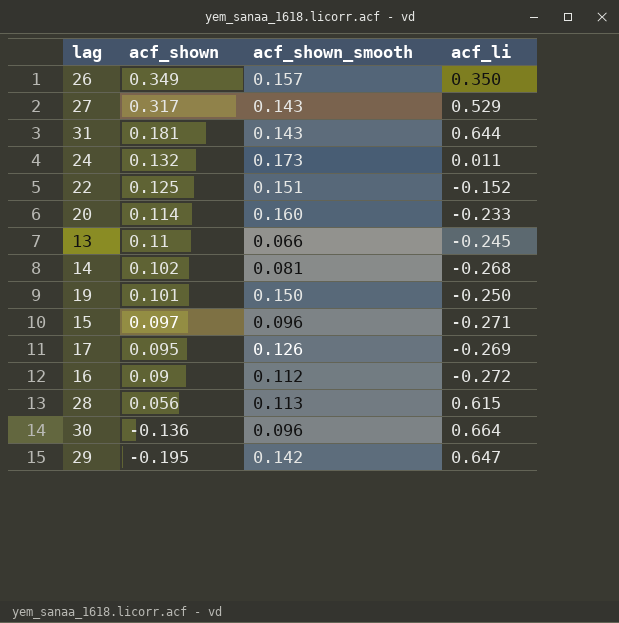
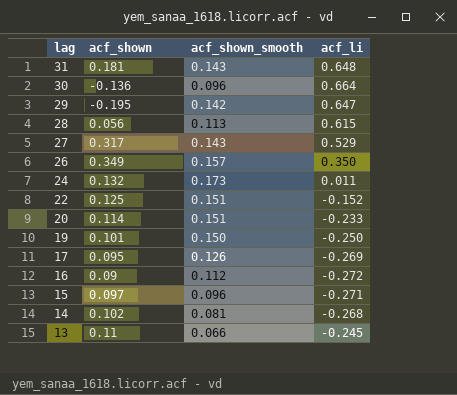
row order: acf_shown descending -> lag descending
31 | acf_li: 0.644 -> 0.648
20 | acf_shown_smooth: 0.160 -> 0.151

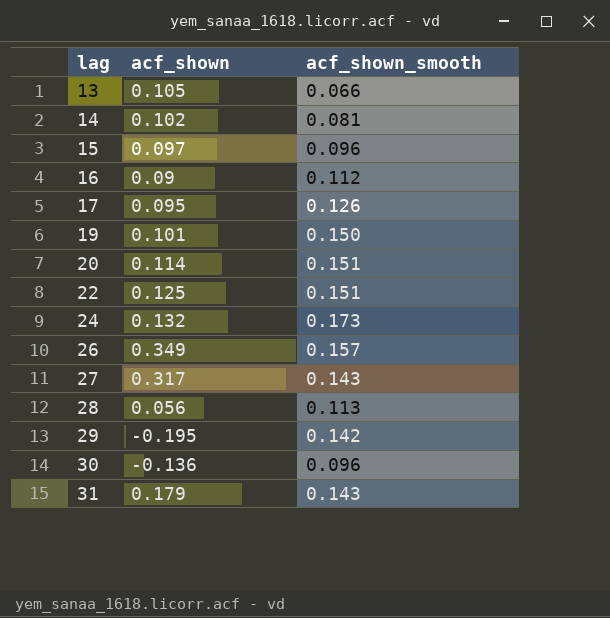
row order: lag descending -> lag ascending
column acf_li | position: 4 -> none
13 | acf_shown: 0.11 -> 0.105
31 | acf_shown: 0.181 -> 0.179

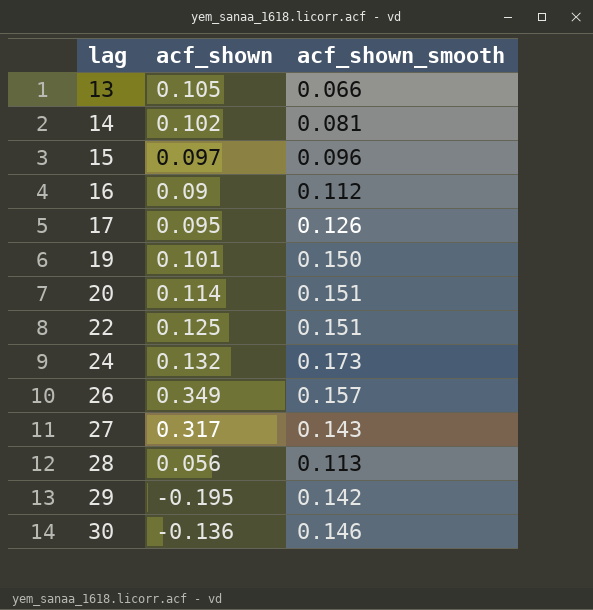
row 31: 0.179 | 0.143 -> none
30 | acf_shown_smooth: 0.096 -> 0.146

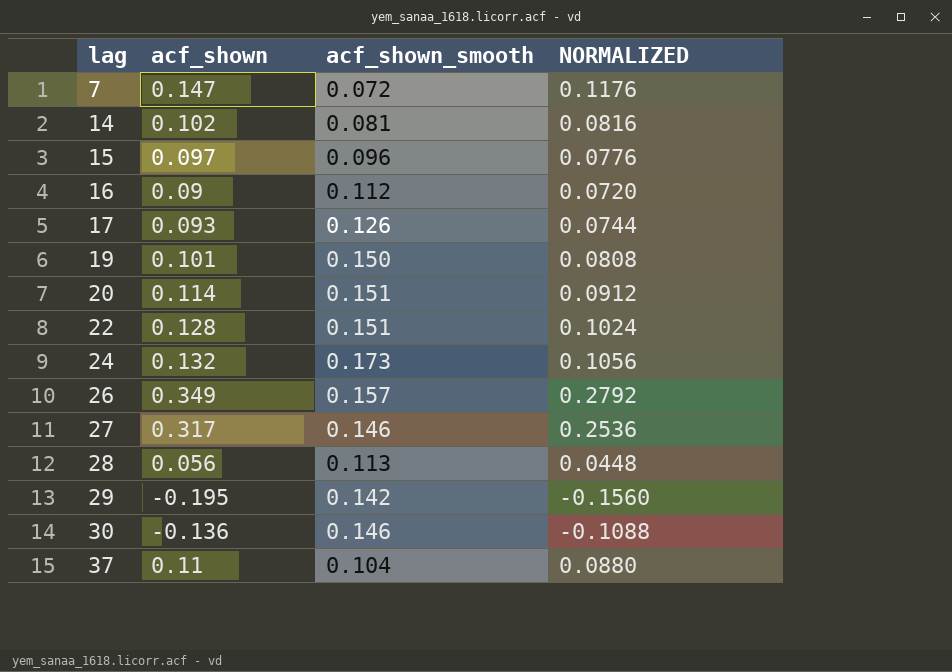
column NORMALIZED | formula: none -> [acf_shown] * 0.8
row 13: 0.105 | 0.066 -> none
row 7: none -> 0.147 | 0.072 | 0.1176
17 | acf_shown: 0.095 -> 0.093
22 | acf_shown: 0.125 -> 0.128
27 | acf_shown_smooth: 0.143 -> 0.146
row 37: none -> 0.11 | 0.104 | 0.0880

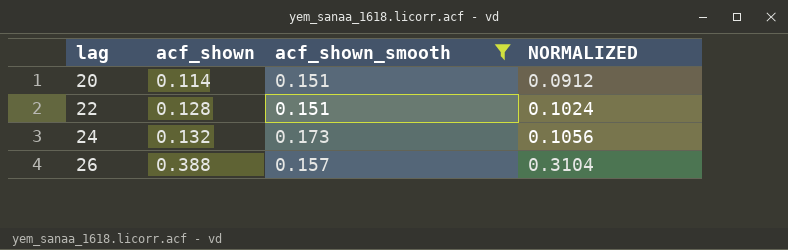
filter: none -> acf_shown_smooth >= 0.151
26 | acf_shown: 0.349 -> 0.388
26 | NORMALIZED: 0.2792 -> 0.3104

